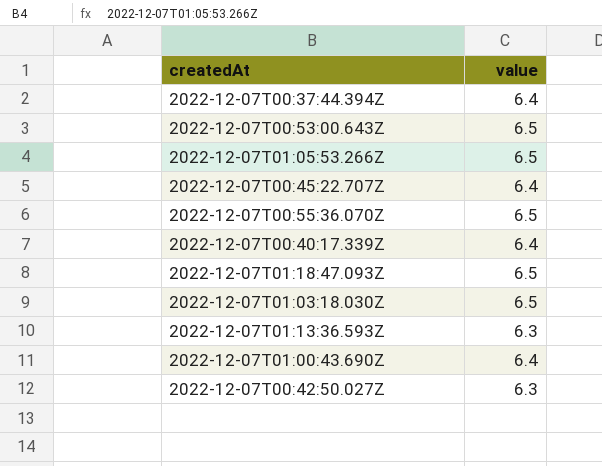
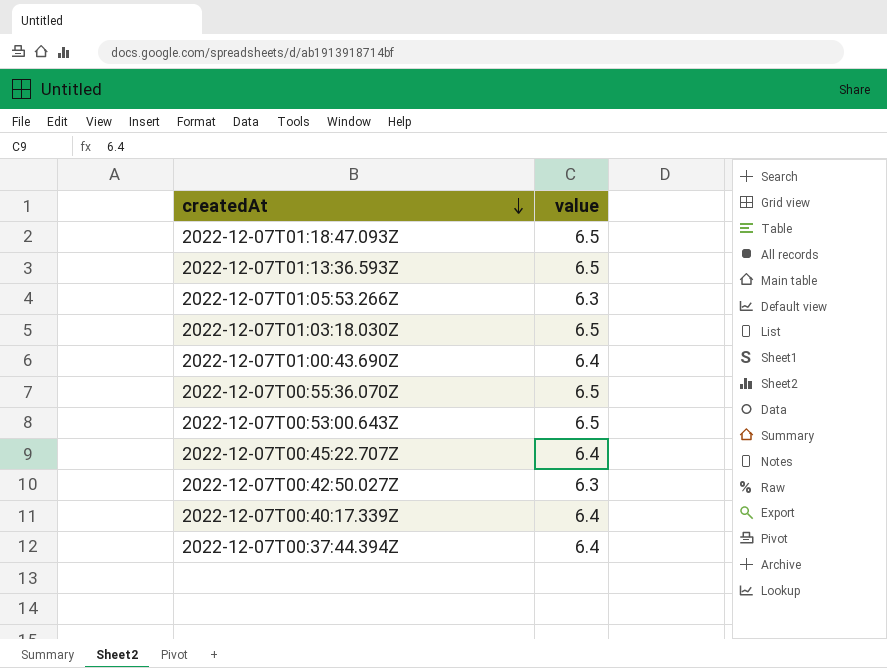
row order: none -> createdAt descending
2022-12-07T01:13:36.593Z | value: 6.3 -> 6.5
2022-12-07T01:05:53.266Z | value: 6.5 -> 6.3

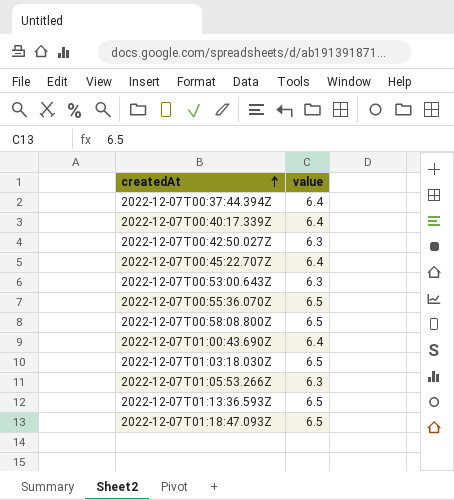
row order: createdAt descending -> createdAt ascending
2022-12-07T00:53:00.643Z | value: 6.5 -> 6.3
row 2022-12-07T00:58:08.800Z: none -> 6.5

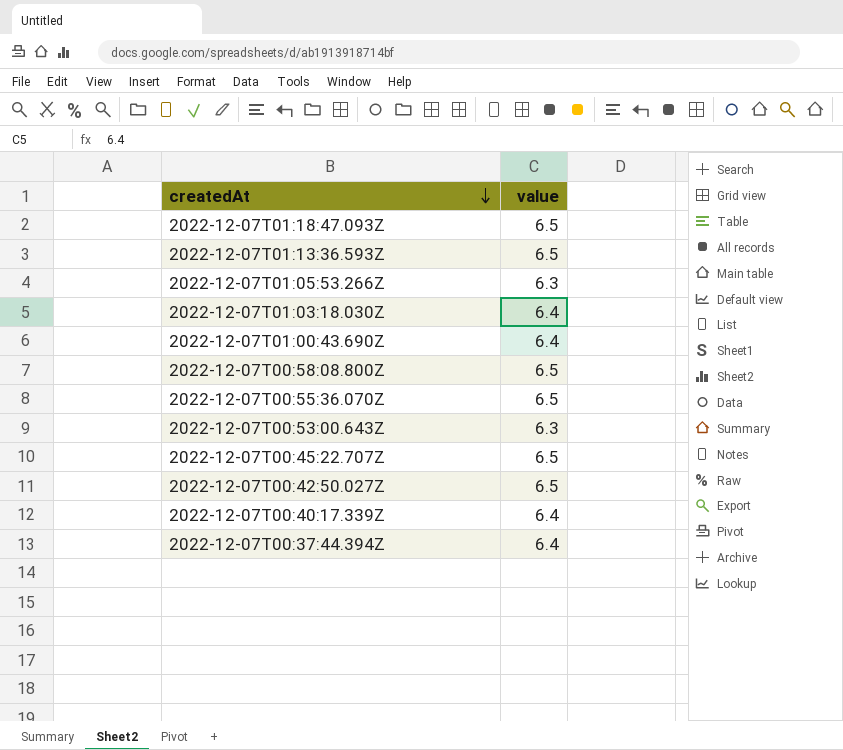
row order: createdAt ascending -> createdAt descending
2022-12-07T01:03:18.030Z | value: 6.5 -> 6.4
2022-12-07T00:45:22.707Z | value: 6.4 -> 6.5
2022-12-07T00:42:50.027Z | value: 6.3 -> 6.5

